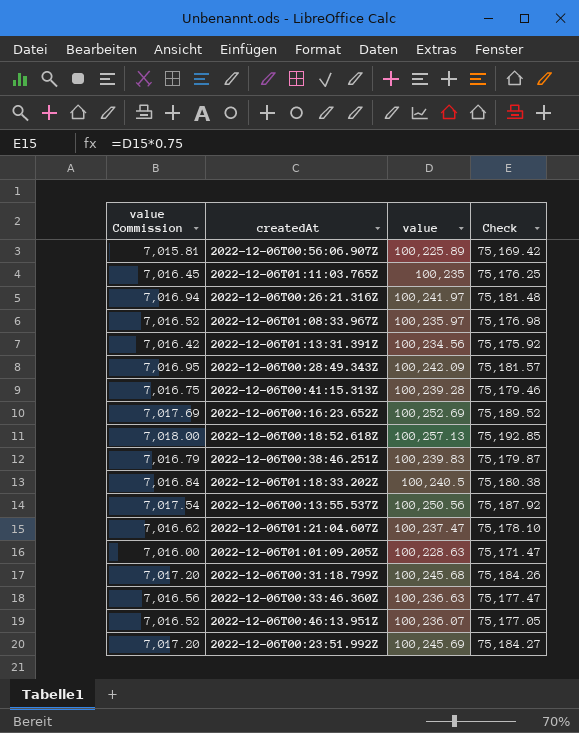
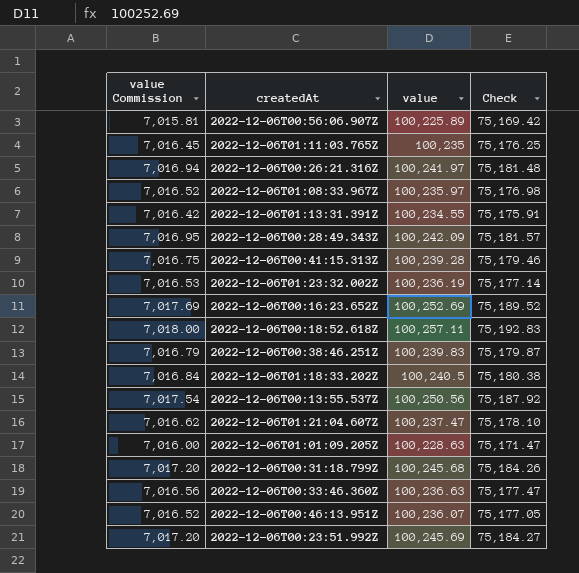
2022-12-06T01:13:31.391Z | value: 100,234.56 -> 100,234.55
2022-12-06T01:13:31.391Z | Check: 75,175.92 -> 75,175.91
row 2022-12-06T01:23:32.002Z: none -> 7,016.53 | 100,236.19 | 75,177.14
2022-12-06T00:18:52.618Z | value: 100,257.13 -> 100,257.11
2022-12-06T00:18:52.618Z | Check: 75,192.85 -> 75,192.83

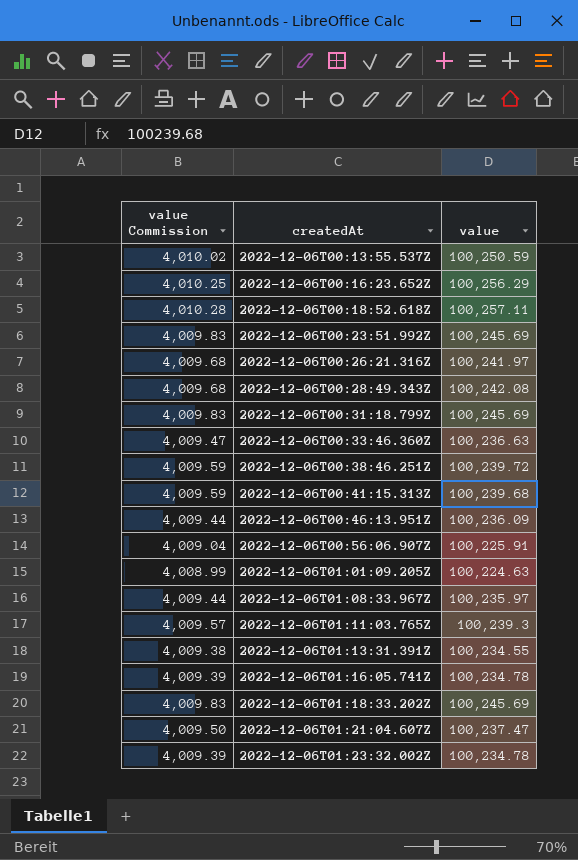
row order: none -> createdAt ascending
column Check | formula: [value] * 0.75 -> none
column value Commission | formula: [value] * 0.07 -> [value] * 0.04
2022-12-06T00:13:55.537Z | value: 100,250.56 -> 100,250.59
2022-12-06T00:16:23.652Z | value: 100,252.69 -> 100,256.29
2022-12-06T00:28:49.343Z | value: 100,242.09 -> 100,242.08
2022-12-06T00:31:18.799Z | value: 100,245.68 -> 100,245.69
2022-12-06T00:38:46.251Z | value: 100,239.83 -> 100,239.72
2022-12-06T00:41:15.313Z | value: 100,239.28 -> 100,239.68
2022-12-06T00:46:13.951Z | value: 100,236.07 -> 100,236.09
2022-12-06T00:56:06.907Z | value: 100,225.89 -> 100,225.91
2022-12-06T01:01:09.205Z | value: 100,228.63 -> 100,224.63
2022-12-06T01:11:03.765Z | value: 100,235 -> 100,239.3
row 2022-12-06T01:16:05.741Z: none -> 4,009.39 | 100,234.78
2022-12-06T01:18:33.202Z | value: 100,240.5 -> 100,245.69
2022-12-06T01:23:32.002Z | value: 100,236.19 -> 100,234.78

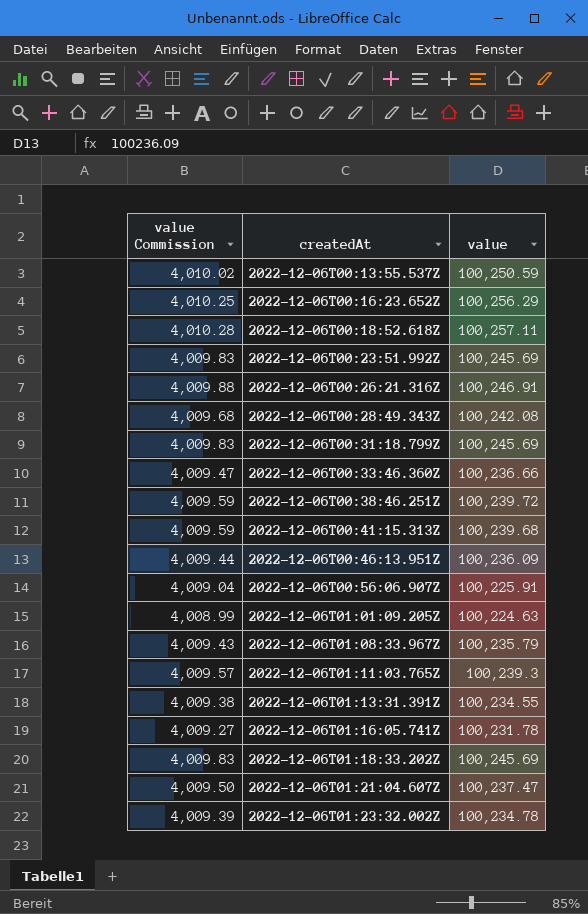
2022-12-06T00:26:21.316Z | value Commission: 4,009.68 -> 4,009.88
2022-12-06T00:26:21.316Z | value: 100,241.97 -> 100,246.91
2022-12-06T00:33:46.360Z | value: 100,236.63 -> 100,236.66
2022-12-06T01:08:33.967Z | value Commission: 4,009.44 -> 4,009.43
2022-12-06T01:08:33.967Z | value: 100,235.97 -> 100,235.79
2022-12-06T01:16:05.741Z | value Commission: 4,009.39 -> 4,009.27
2022-12-06T01:16:05.741Z | value: 100,234.78 -> 100,231.78

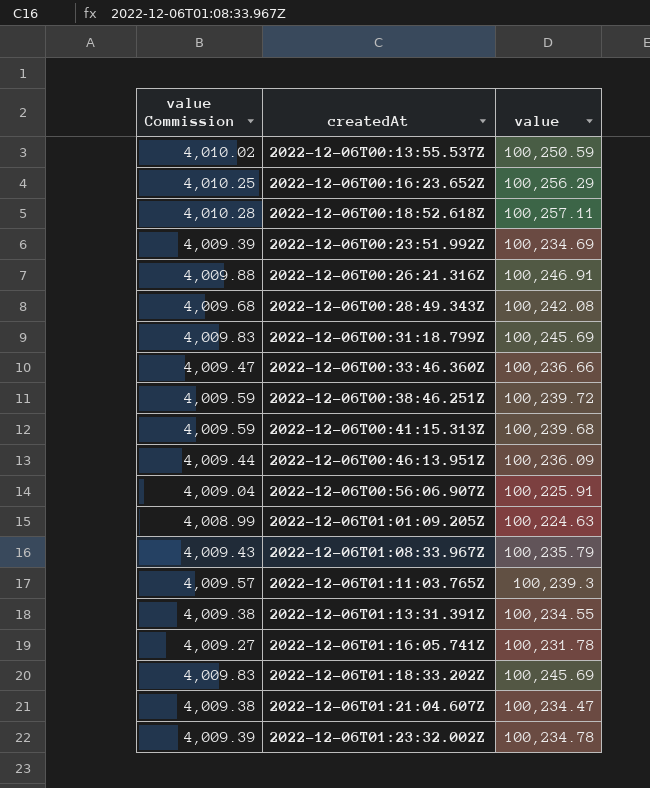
2022-12-06T00:23:51.992Z | value Commission: 4,009.83 -> 4,009.39
2022-12-06T00:23:51.992Z | value: 100,245.69 -> 100,234.69
2022-12-06T01:21:04.607Z | value Commission: 4,009.50 -> 4,009.38
2022-12-06T01:21:04.607Z | value: 100,237.47 -> 100,234.47

